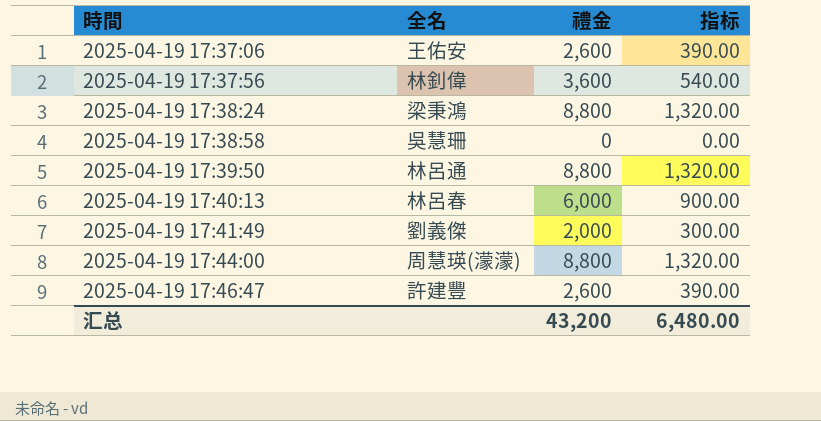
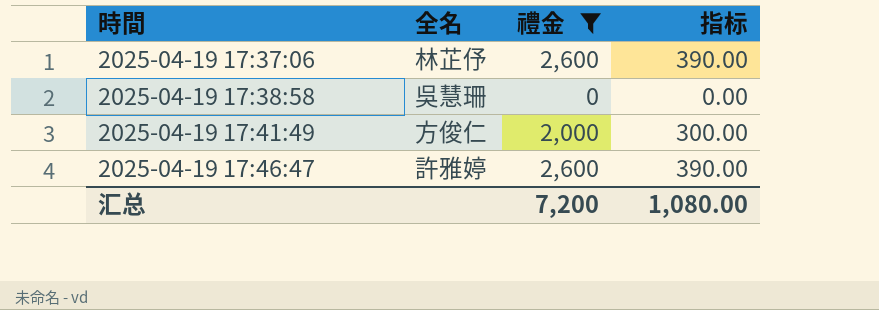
filter: none -> 禮金 <= 2,600
2025-04-19 17:37:06 | 全名: 王佑安 -> 林芷伃
2025-04-19 17:41:49 | 全名: 劉義傑 -> 方俊仁
2025-04-19 17:46:47 | 全名: 許建豐 -> 許雅婷
汇总 | 禮金: 43,200 -> 7,200
汇总 | 指标: 6,480.00 -> 1,080.00

